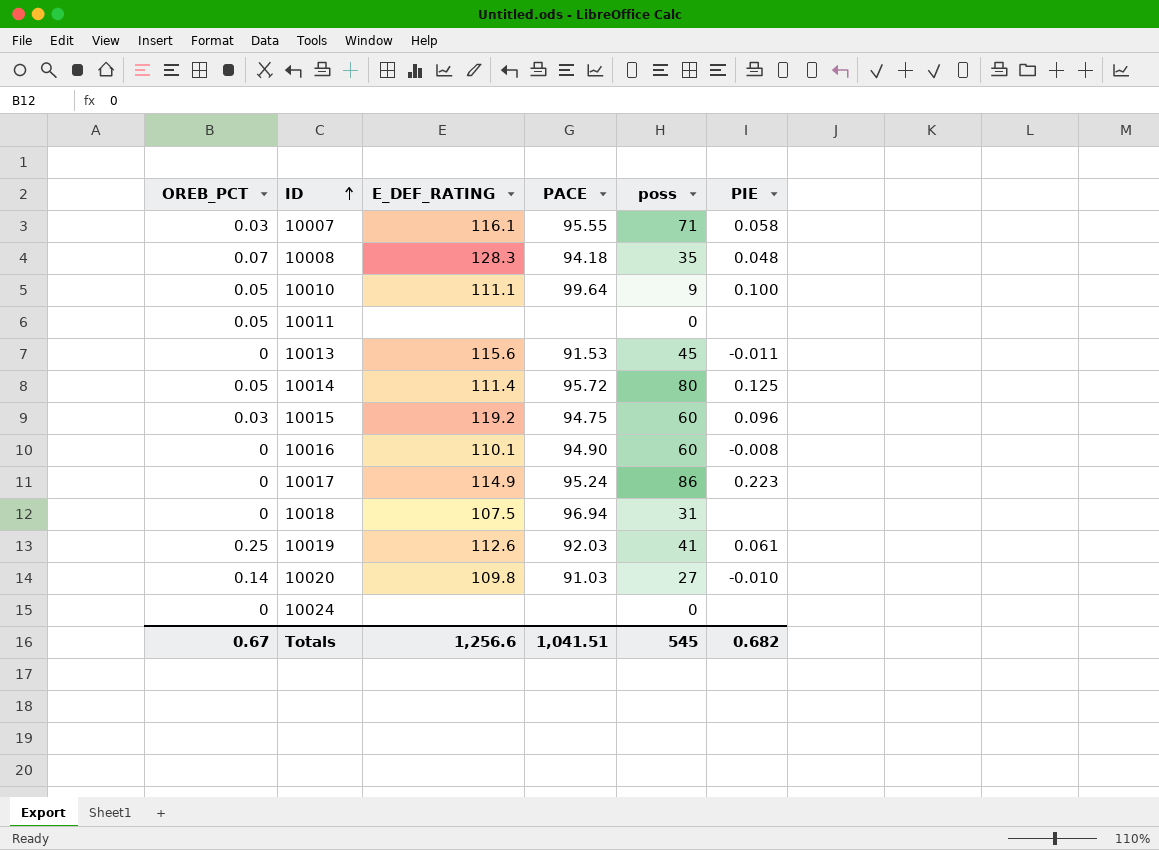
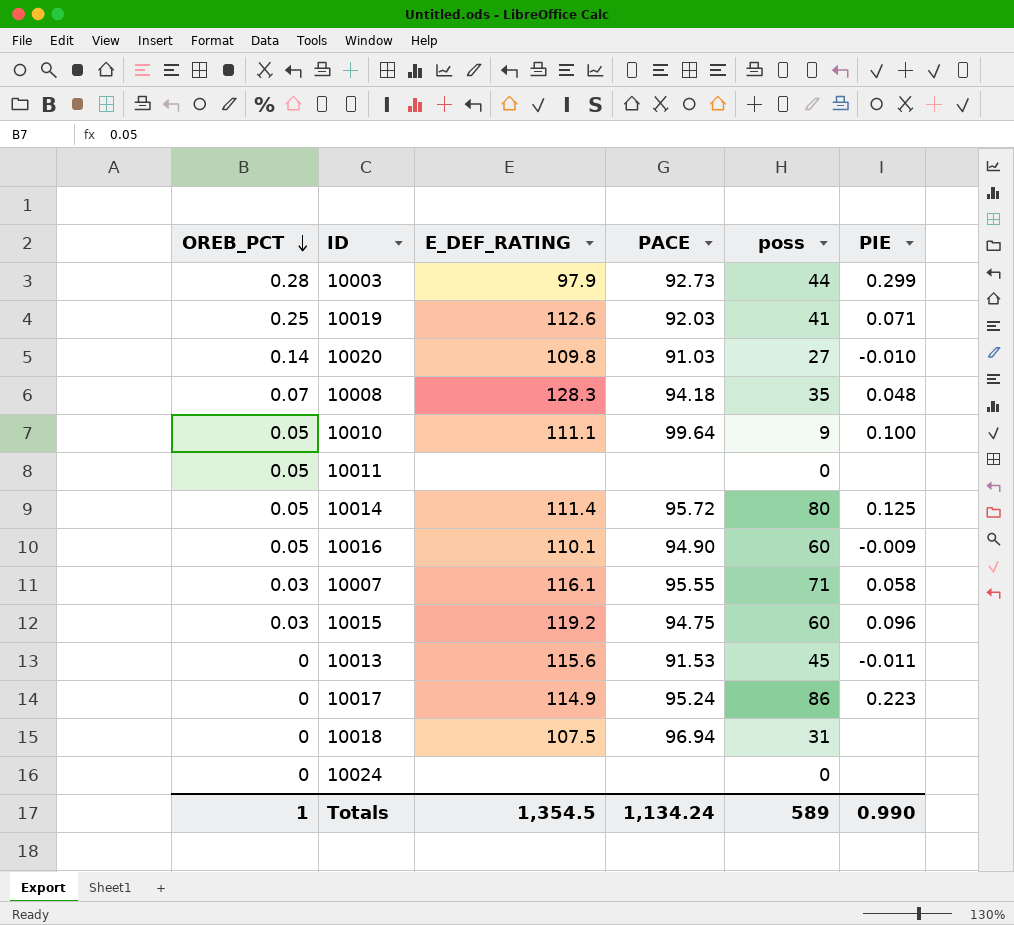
row order: ID ascending -> OREB_PCT descending
row 10003: none -> 0.28 | 97.9 | 92.73 | 44 | 0.299
10019 | PIE: 0.061 -> 0.071
10016 | OREB_PCT: 0 -> 0.05
10016 | PIE: -0.008 -> -0.009
Totals | OREB_PCT: 0.67 -> 1
Totals | E_DEF_RATING: 1,256.6 -> 1,354.5
Totals | PACE: 1,041.51 -> 1,134.24
Totals | poss: 545 -> 589
Totals | PIE: 0.682 -> 0.990

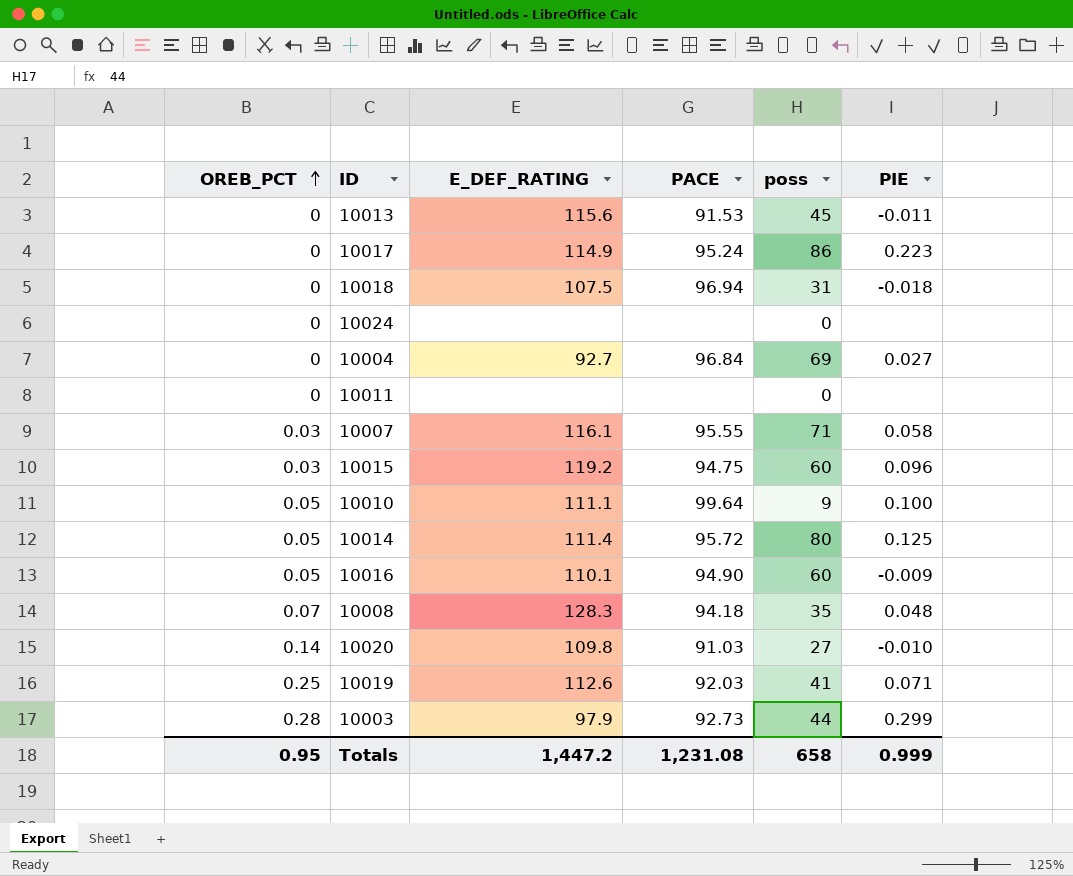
row order: OREB_PCT descending -> OREB_PCT ascending
10018 | PIE: none -> -0.018
row 10004: none -> 0 | 92.7 | 96.84 | 69 | 0.027
10011 | OREB_PCT: 0.05 -> 0
Totals | OREB_PCT: 1 -> 0.95
Totals | E_DEF_RATING: 1,354.5 -> 1,447.2
Totals | PACE: 1,134.24 -> 1,231.08
Totals | poss: 589 -> 658
Totals | PIE: 0.990 -> 0.999

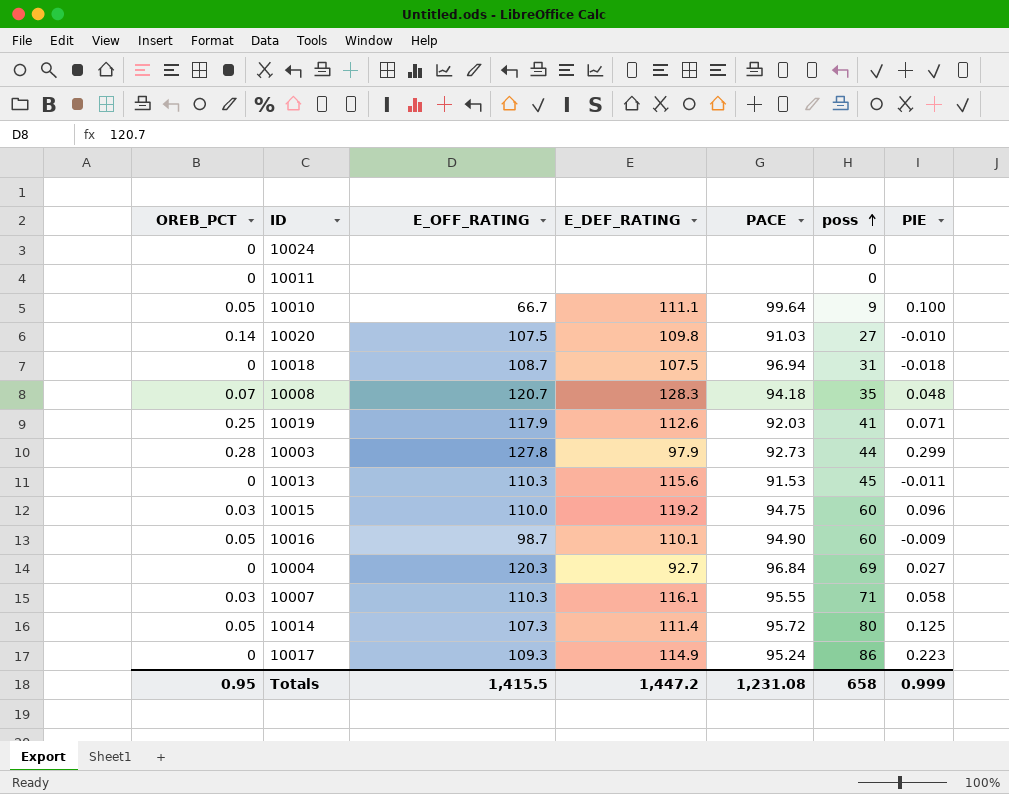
row order: OREB_PCT ascending -> poss ascending
column E_OFF_RATING | position: none -> 3

